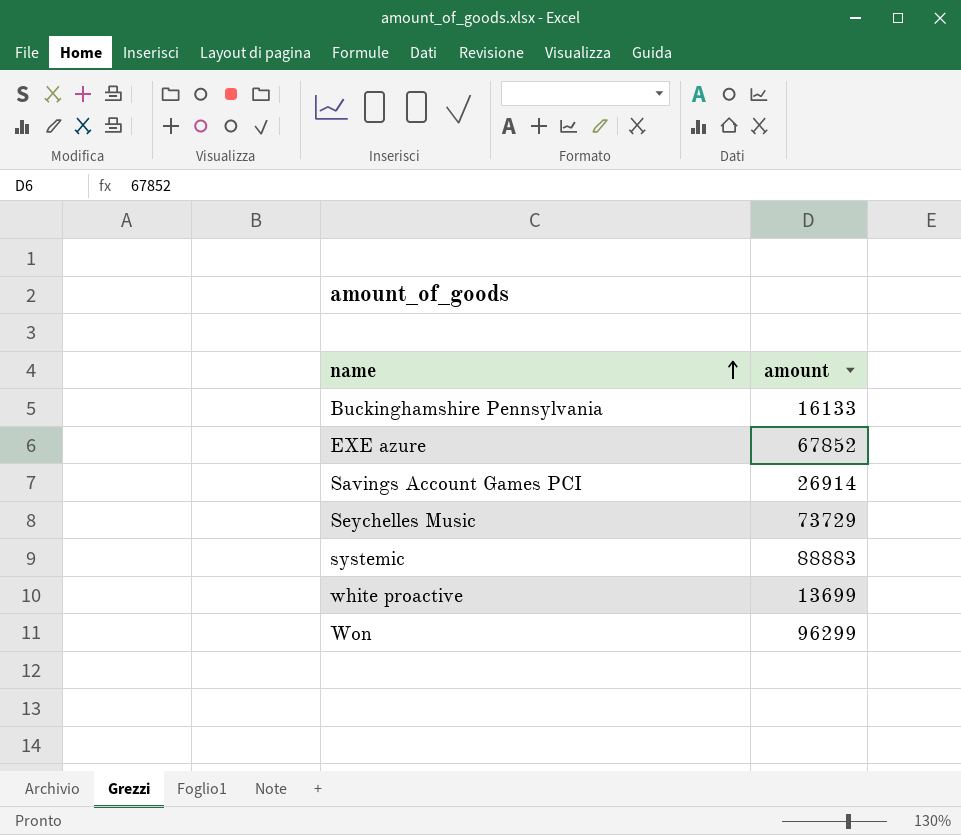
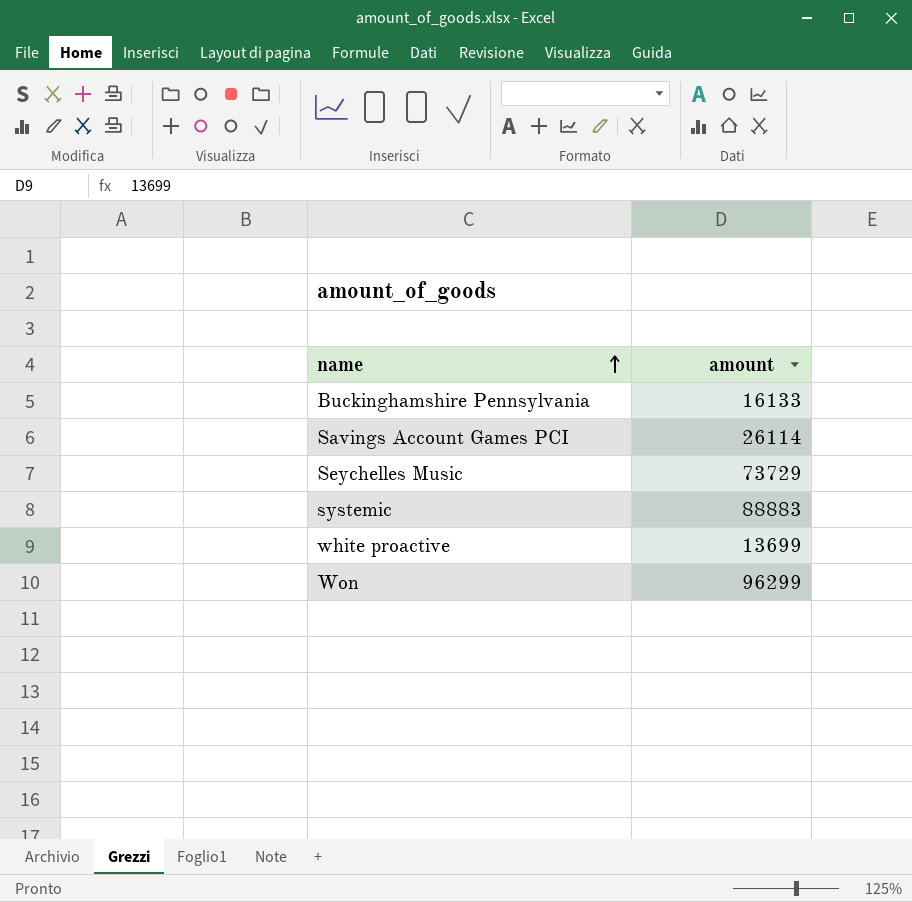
row EXE azure: 67852 -> none
Savings Account Games PCI | amount: 26914 -> 26114

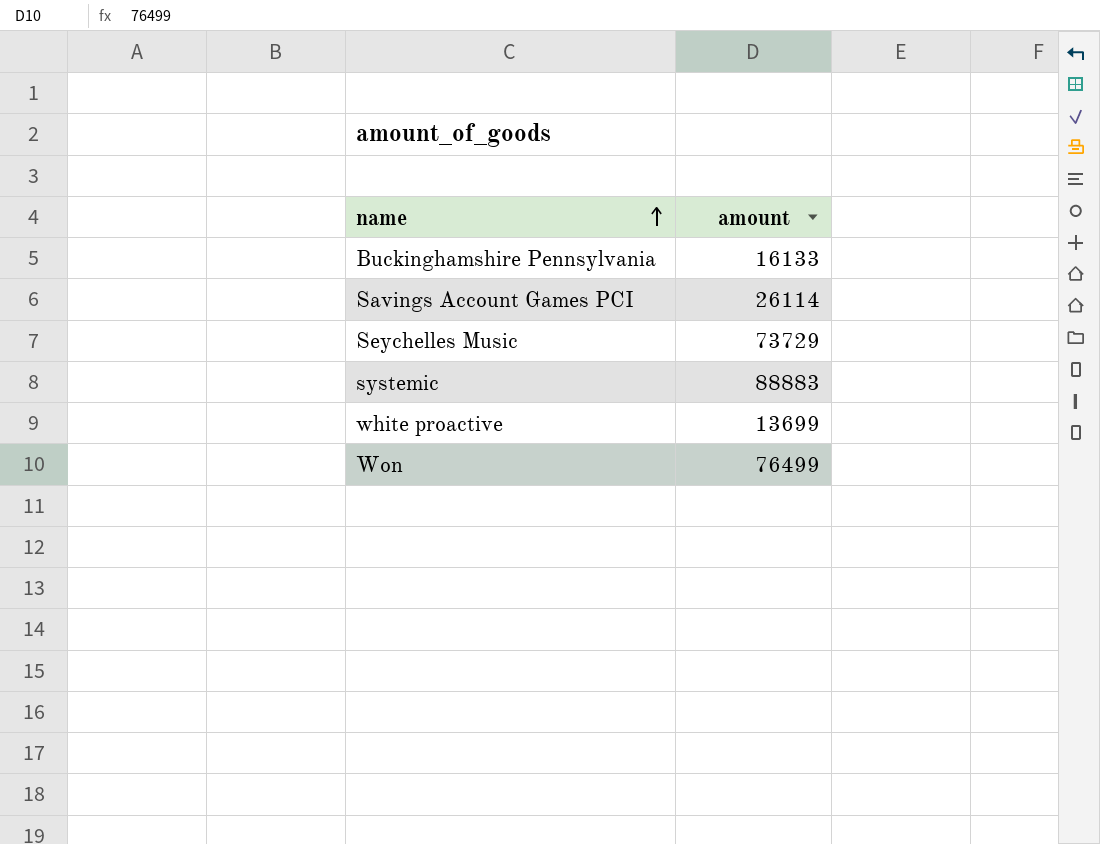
Won | amount: 96299 -> 76499

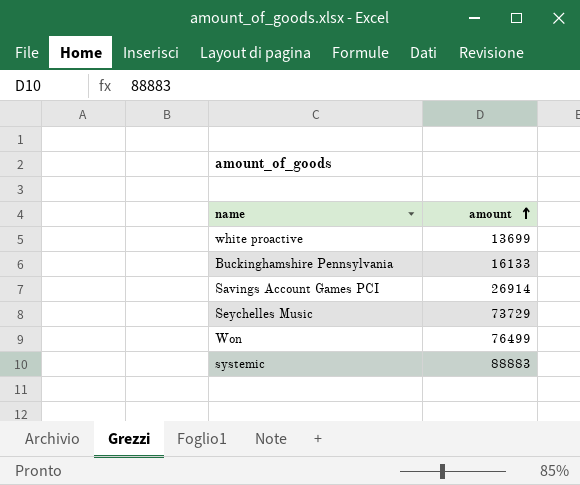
row order: name ascending -> amount ascending
Savings Account Games PCI | amount: 26114 -> 26914

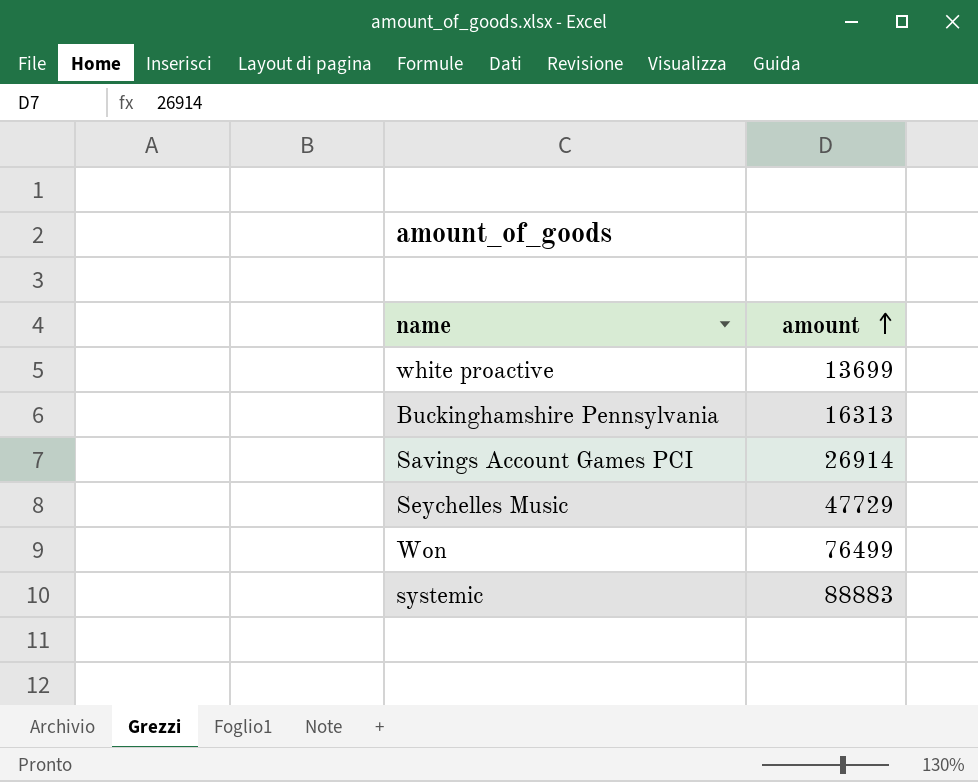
Buckinghamshire Pennsylvania | amount: 16133 -> 16313
Seychelles Music | amount: 73729 -> 47729

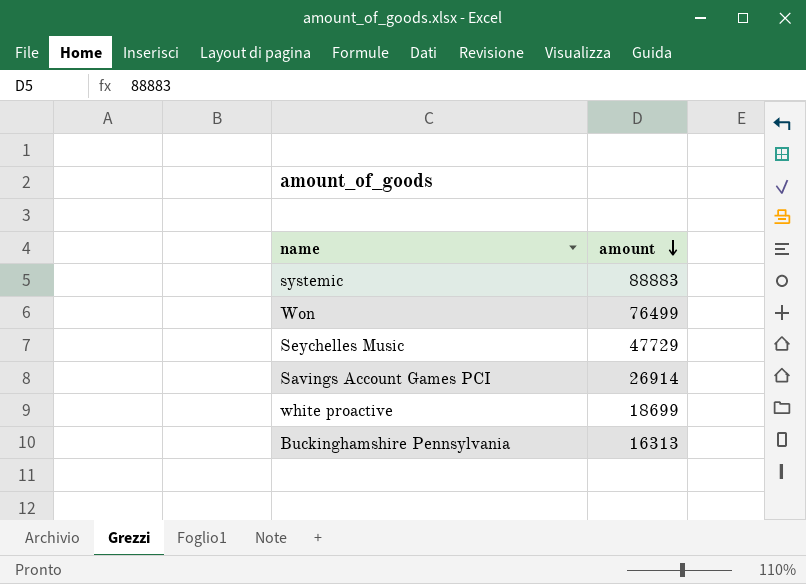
row order: amount ascending -> amount descending
white proactive | amount: 13699 -> 18699

